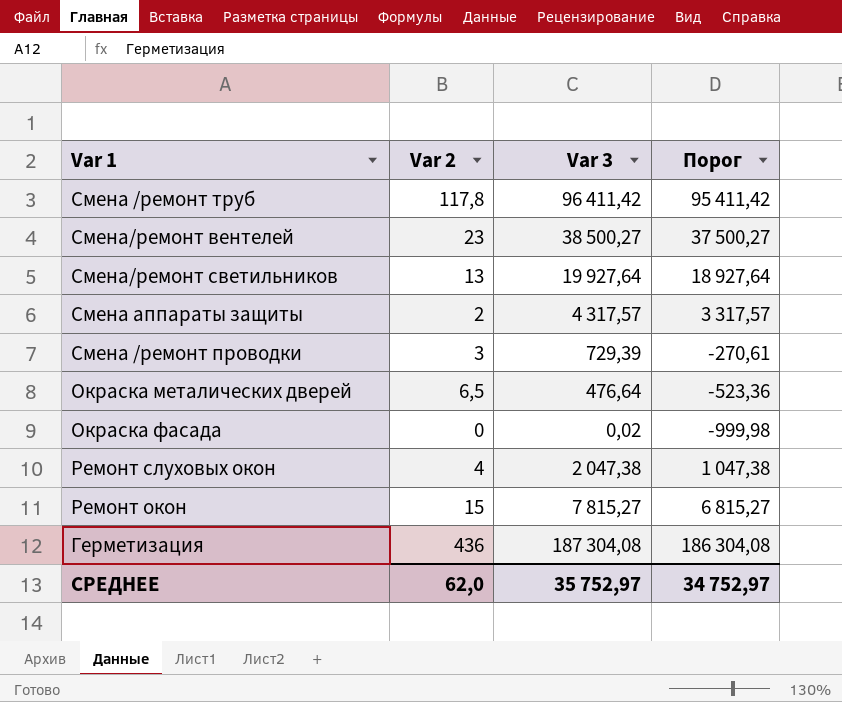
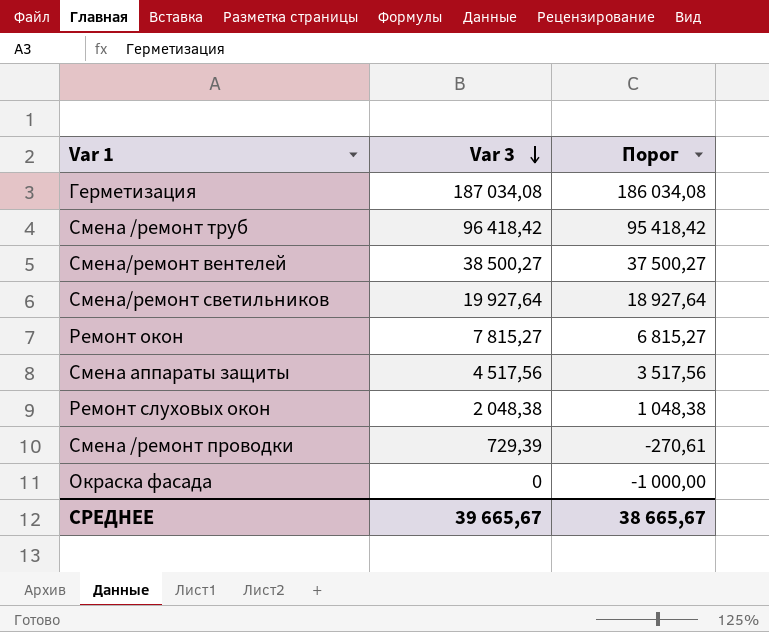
row order: none -> Var 3 descending
column Var 2 | position: 2 -> none
row Окраска металических дверей: 6,5 | 476,64 | -523,36 -> none
Герметизация | Var 3: 187 304,08 -> 187 034,08
Герметизация | Порог: 186 304,08 -> 186 034,08
Смена /ремонт труб | Var 3: 96 411,42 -> 96 418,42
Смена /ремонт труб | Порог: 95 411,42 -> 95 418,42
Смена аппараты защиты | Var 3: 4 317,57 -> 4 517,56
Смена аппараты защиты | Порог: 3 317,57 -> 3 517,56
Ремонт слуховых окон | Var 3: 2 047,38 -> 2 048,38
Ремонт слуховых окон | Порог: 1 047,38 -> 1 048,38
Окраска фасада | Var 3: 0,02 -> 0
Окраска фасада | Порог: -999,98 -> -1 000,00
СРЕДНЕЕ | Var 3: 35 752,97 -> 39 665,67
СРЕДНЕЕ | Порог: 34 752,97 -> 38 665,67

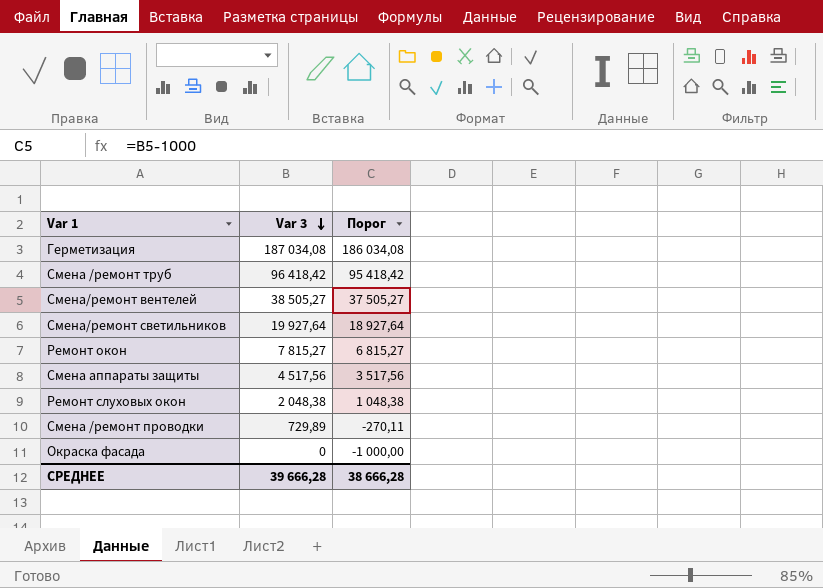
Смена/ремонт вентелей | Var 3: 38 500,27 -> 38 505,27
Смена/ремонт вентелей | Порог: 37 500,27 -> 37 505,27
Смена /ремонт проводки | Var 3: 729,39 -> 729,89
Смена /ремонт проводки | Порог: -270,61 -> -270,11
СРЕДНЕЕ | Var 3: 39 665,67 -> 39 666,28
СРЕДНЕЕ | Порог: 38 665,67 -> 38 666,28

